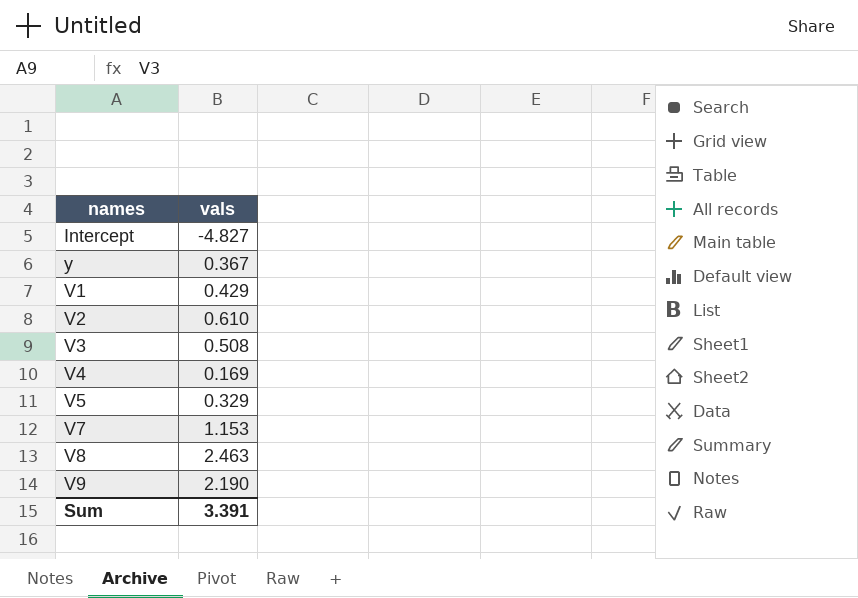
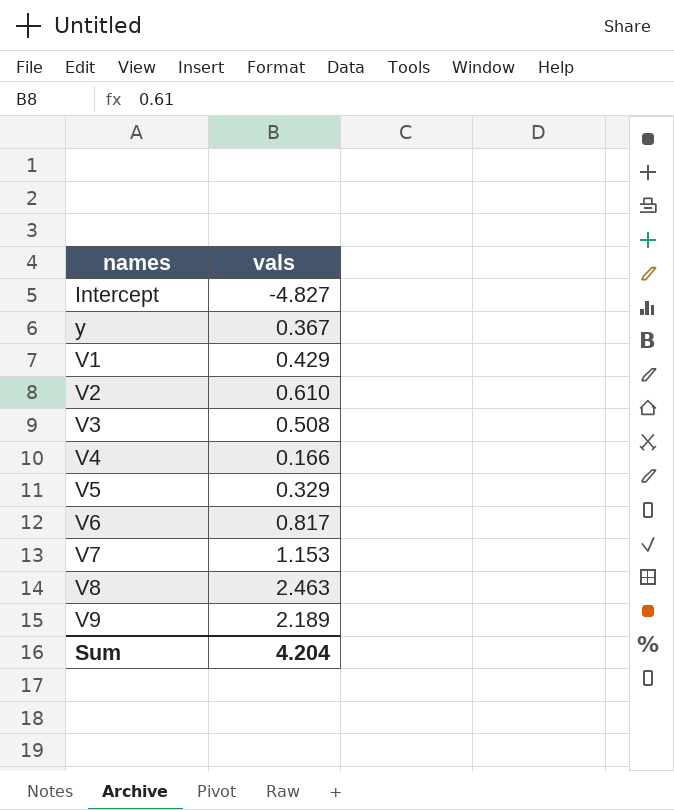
V4 | vals: 0.169 -> 0.166
row V6: none -> 0.817
V9 | vals: 2.190 -> 2.189
Sum | vals: 3.391 -> 4.204

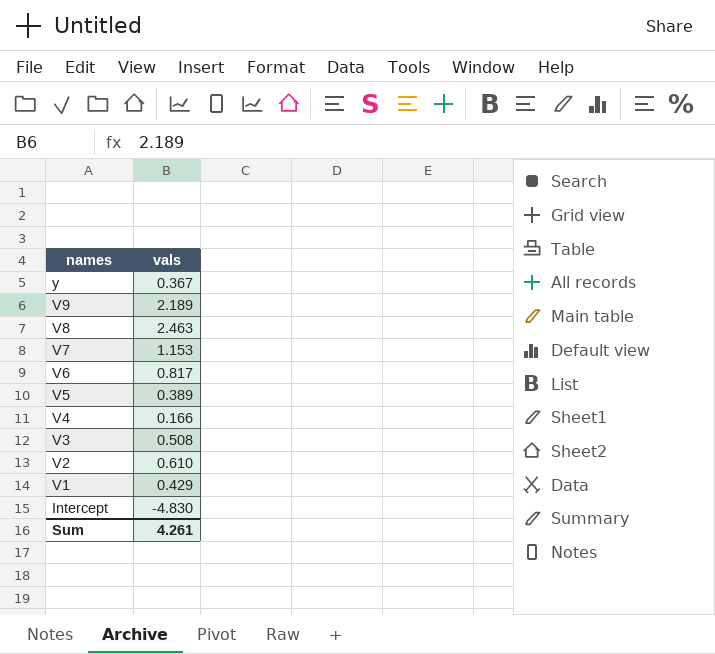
row order: none -> names descending
V5 | vals: 0.329 -> 0.389
Intercept | vals: -4.827 -> -4.830
Sum | vals: 4.204 -> 4.261

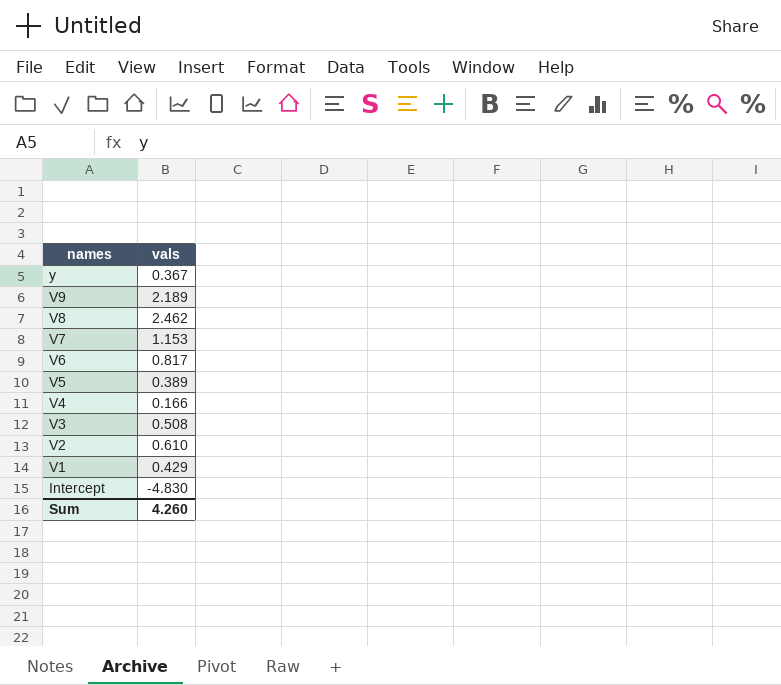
V8 | vals: 2.463 -> 2.462
Sum | vals: 4.261 -> 4.260

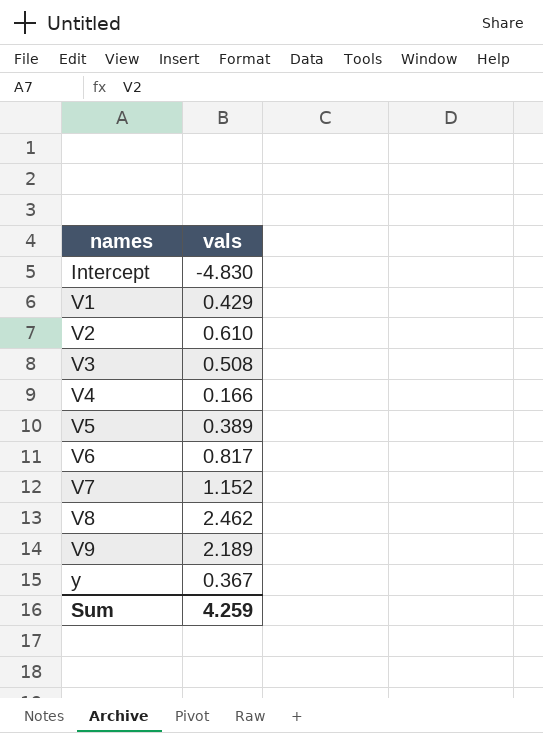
row order: names descending -> names ascending
V7 | vals: 1.153 -> 1.152
Sum | vals: 4.260 -> 4.259

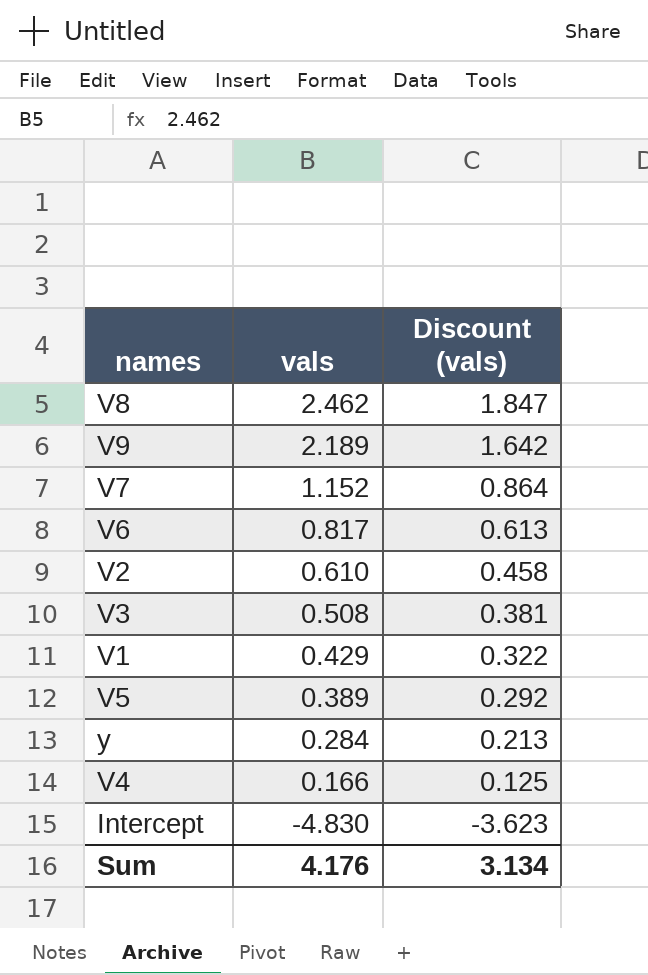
row order: names ascending -> vals descending
column Discount (vals) | formula: none -> [vals] * 0.75
y | vals: 0.367 -> 0.284
Sum | vals: 4.259 -> 4.176

